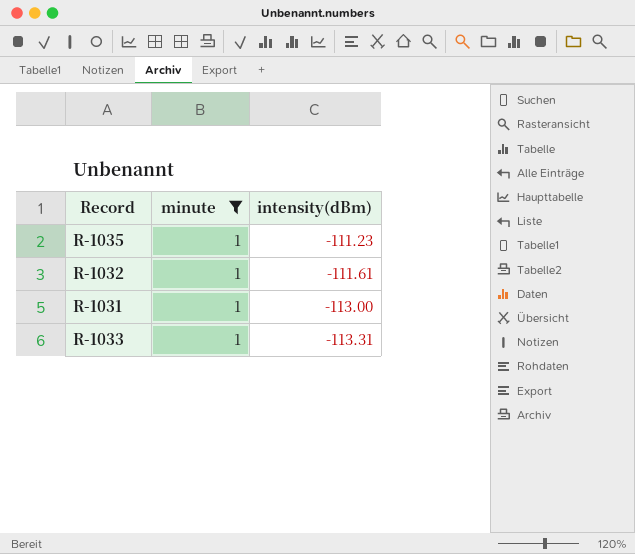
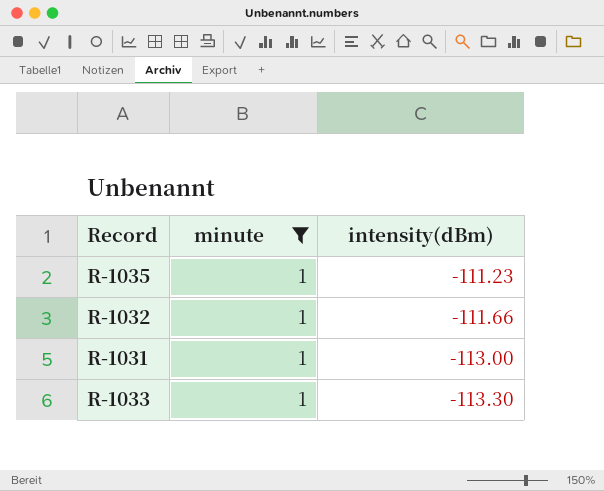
R-1032 | intensity(dBm): -111.61 -> -111.66
R-1033 | intensity(dBm): -113.31 -> -113.30

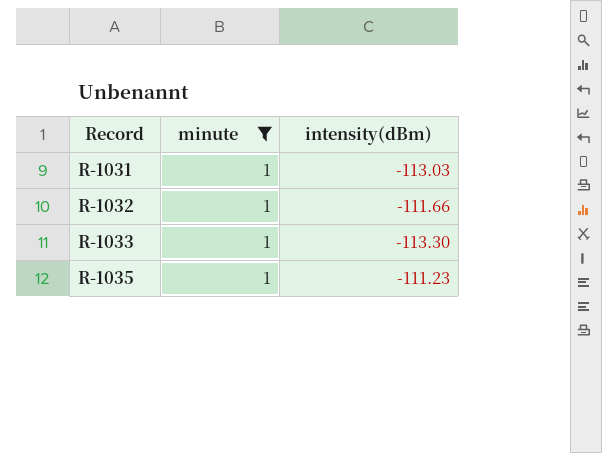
row order: intensity(dBm) descending -> Record ascending
R-1031 | intensity(dBm): -113.00 -> -113.03

